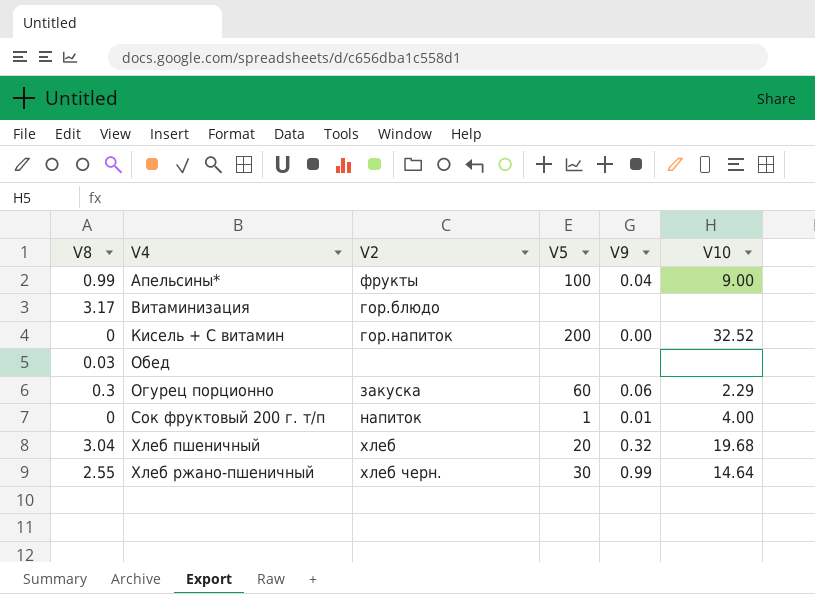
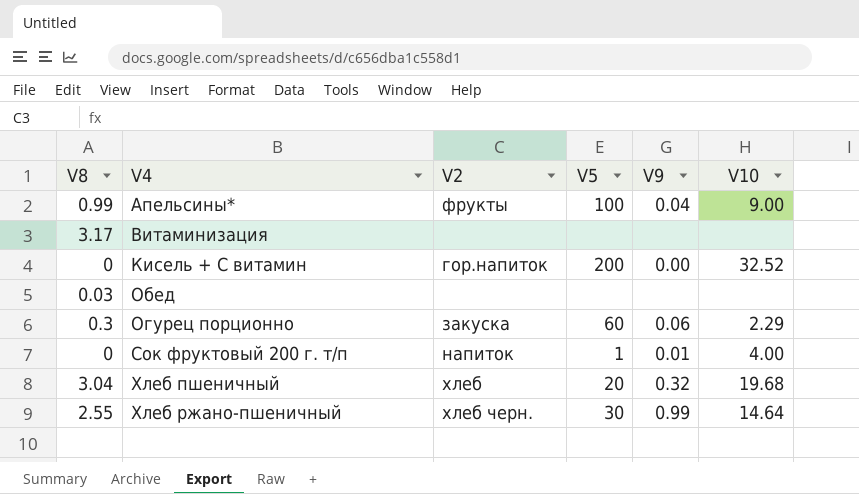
Витаминизация | V2: гор.блюдо -> none

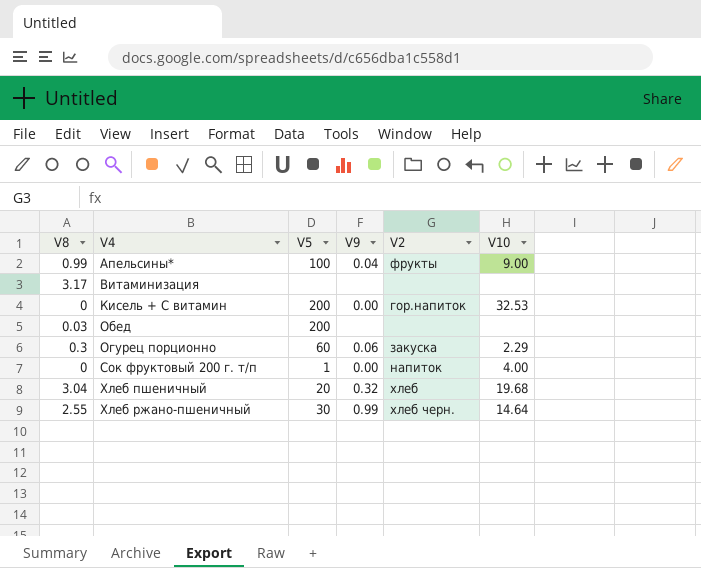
column V2 | position: 3 -> 5
Кисель + С витамин | V10: 32.52 -> 32.53
Обед | V5: none -> 200
Сок фруктовый 200 г. т/п | V9: 0.01 -> 0.00

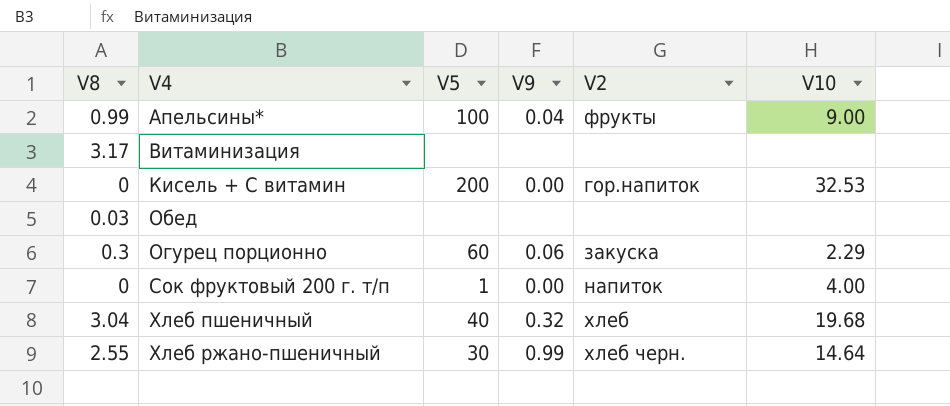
Обед | V5: 200 -> none
Хлеб пшеничный | V5: 20 -> 40

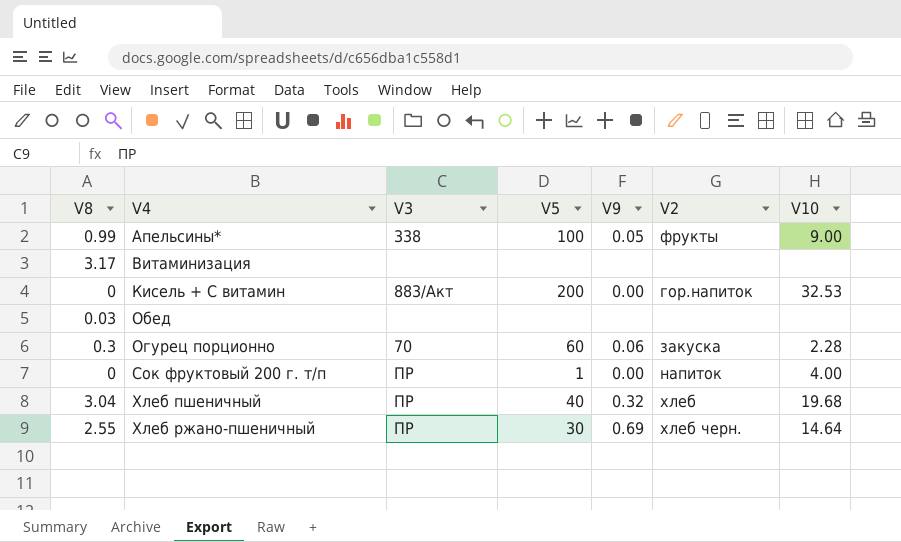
column V3 | position: none -> 3
Апельсины* | V9: 0.04 -> 0.05
Огурец порционно | V10: 2.29 -> 2.28
Хлеб ржано-пшеничный | V9: 0.99 -> 0.69

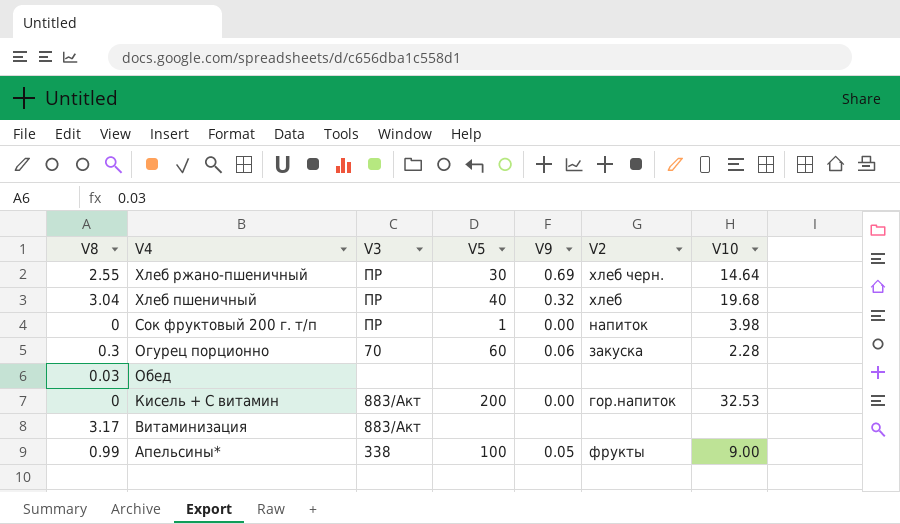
row order: V4 ascending -> V4 descending
Сок фруктовый 200 г. т/п | V10: 4.00 -> 3.98
Витаминизация | V3: none -> 883/Акт

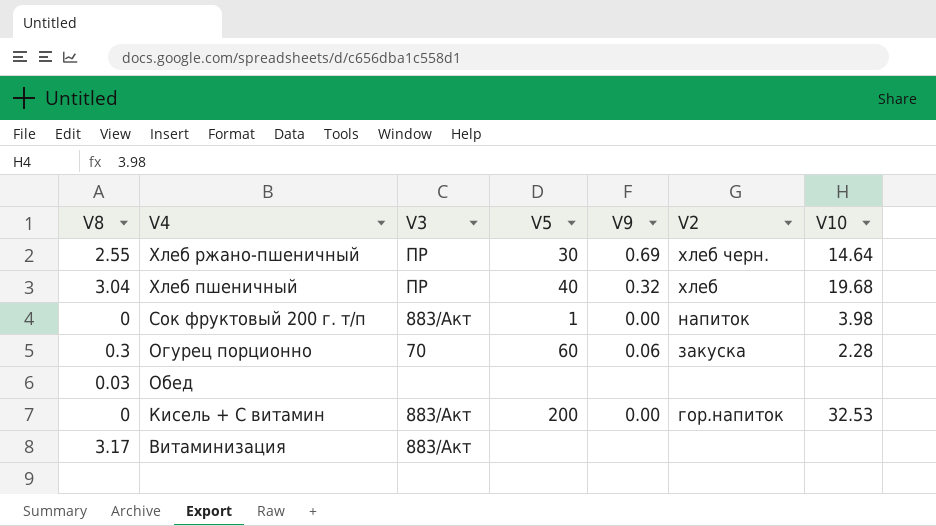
row Апельсины*: 0.99 | 338 | 100 | 0.05 | фрукты | 9.00 -> none
Сок фруктовый 200 г. т/п | V3: ПР -> 883/Акт

